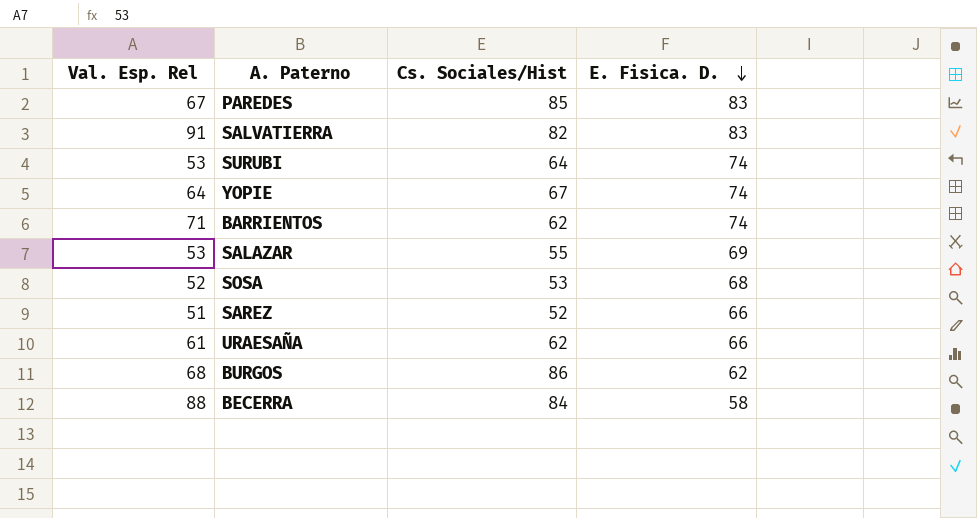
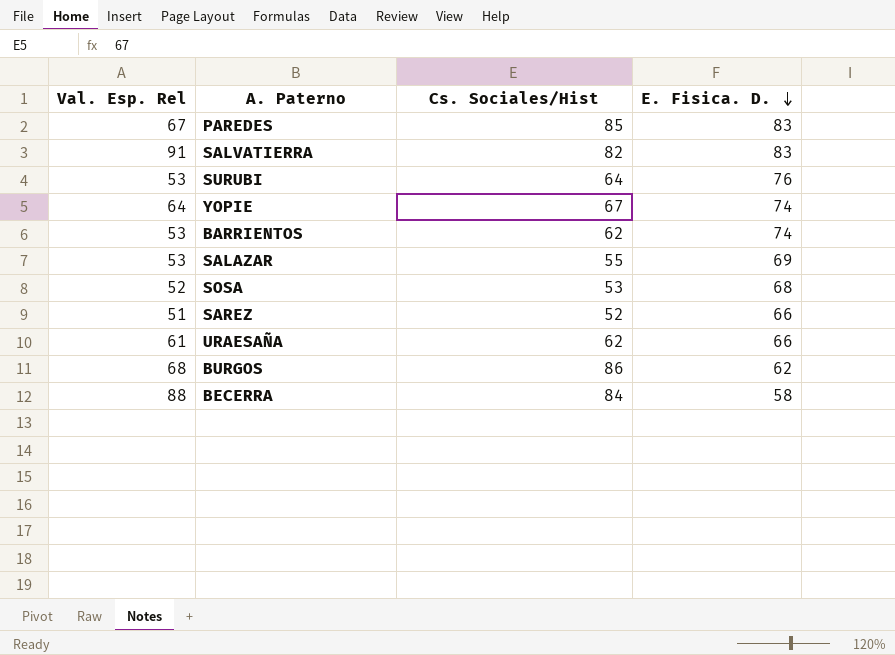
SURUBI | E. Fisica. D.: 74 -> 76
BARRIENTOS | Val. Esp. Rel: 71 -> 53

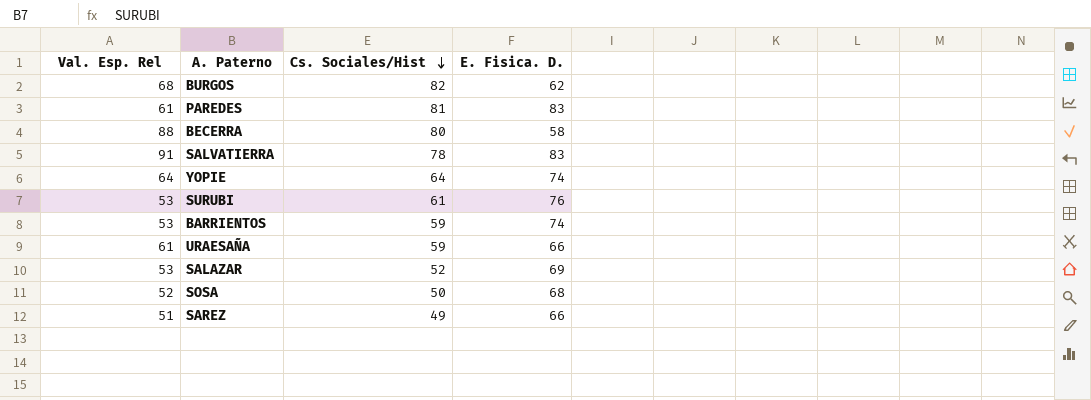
row order: E. Fisica. D. descending -> Cs. Sociales/Hist descending
BURGOS | Cs. Sociales/Hist: 86 -> 82
PAREDES | Val. Esp. Rel: 67 -> 61
PAREDES | Cs. Sociales/Hist: 85 -> 81
BECERRA | Cs. Sociales/Hist: 84 -> 80
SALVATIERRA | Cs. Sociales/Hist: 82 -> 78
YOPIE | Cs. Sociales/Hist: 67 -> 64
SURUBI | Cs. Sociales/Hist: 64 -> 61
BARRIENTOS | Cs. Sociales/Hist: 62 -> 59
URAESAÑA | Cs. Sociales/Hist: 62 -> 59
SALAZAR | Cs. Sociales/Hist: 55 -> 52
SOSA | Cs. Sociales/Hist: 53 -> 50
SAREZ | Cs. Sociales/Hist: 52 -> 49

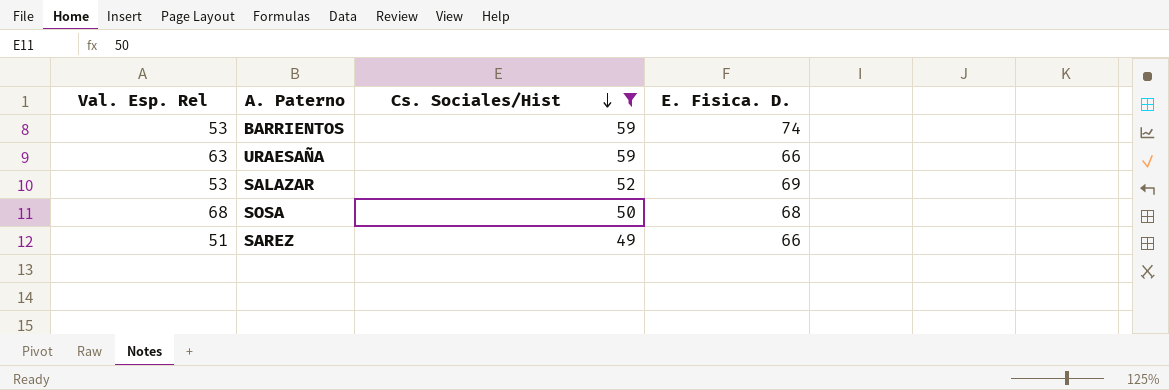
filter: none -> Cs. Sociales/Hist <= 59
URAESAÑA | Val. Esp. Rel: 61 -> 63
SOSA | Val. Esp. Rel: 52 -> 68

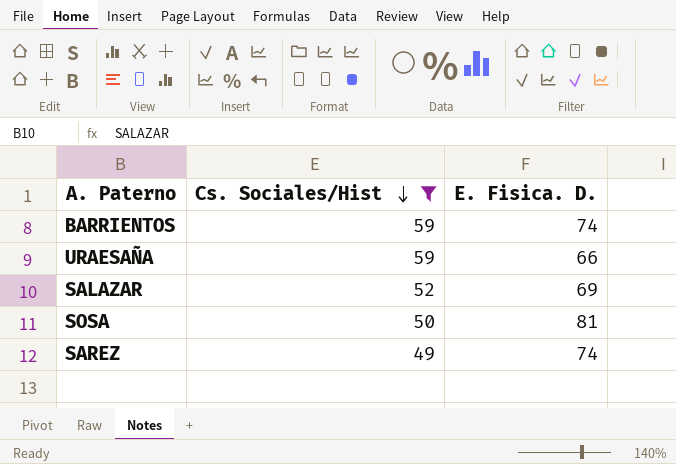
column Val. Esp. Rel | position: 1 -> none
SOSA | E. Fisica. D.: 68 -> 81
SAREZ | E. Fisica. D.: 66 -> 74

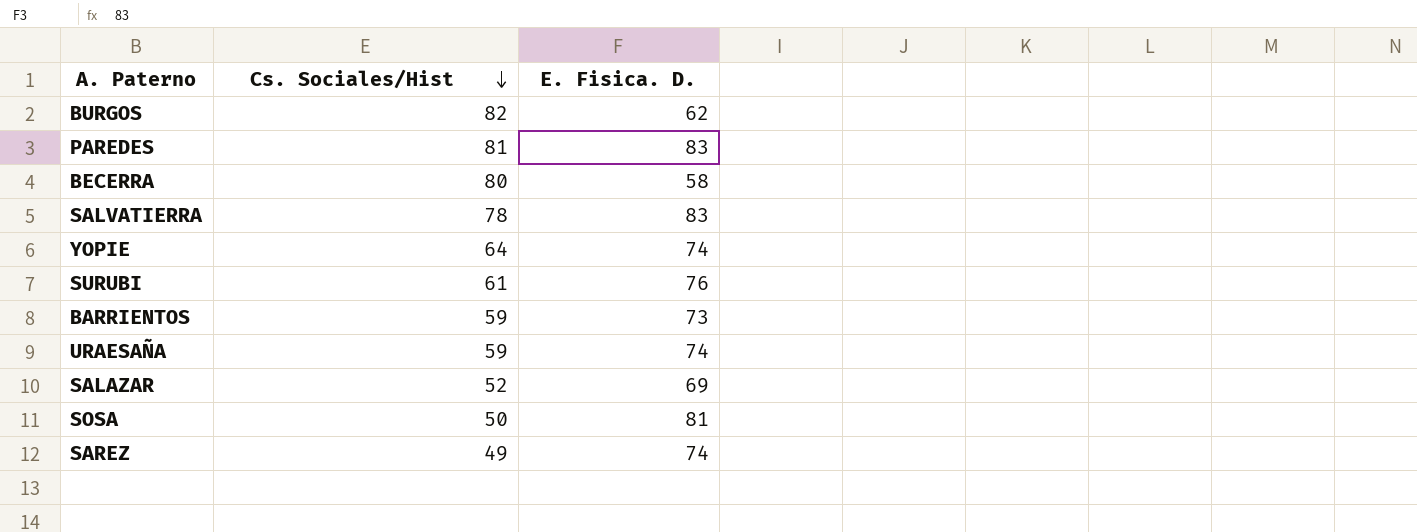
filter: Cs. Sociales/Hist <= 59 -> none
BARRIENTOS | E. Fisica. D.: 74 -> 73
URAESAÑA | E. Fisica. D.: 66 -> 74

